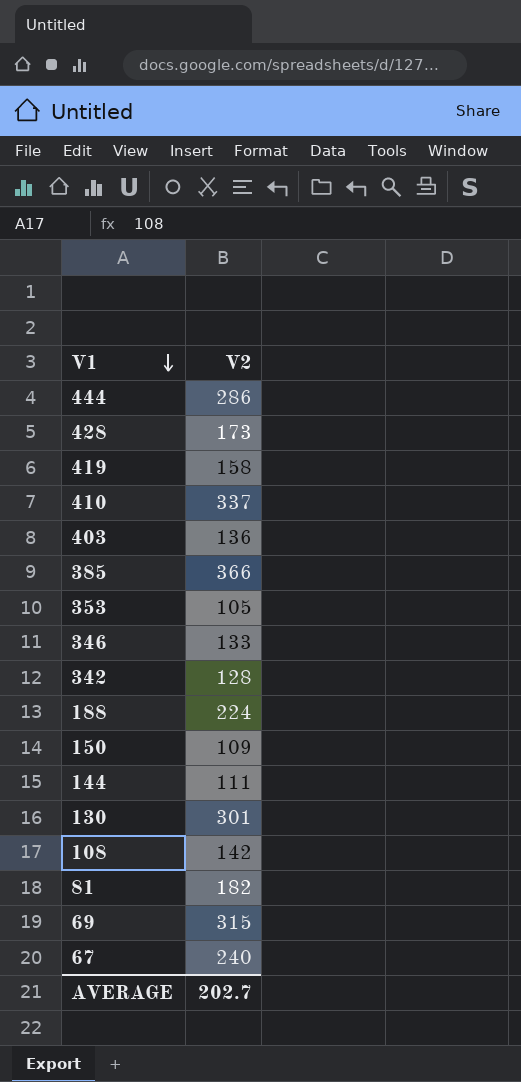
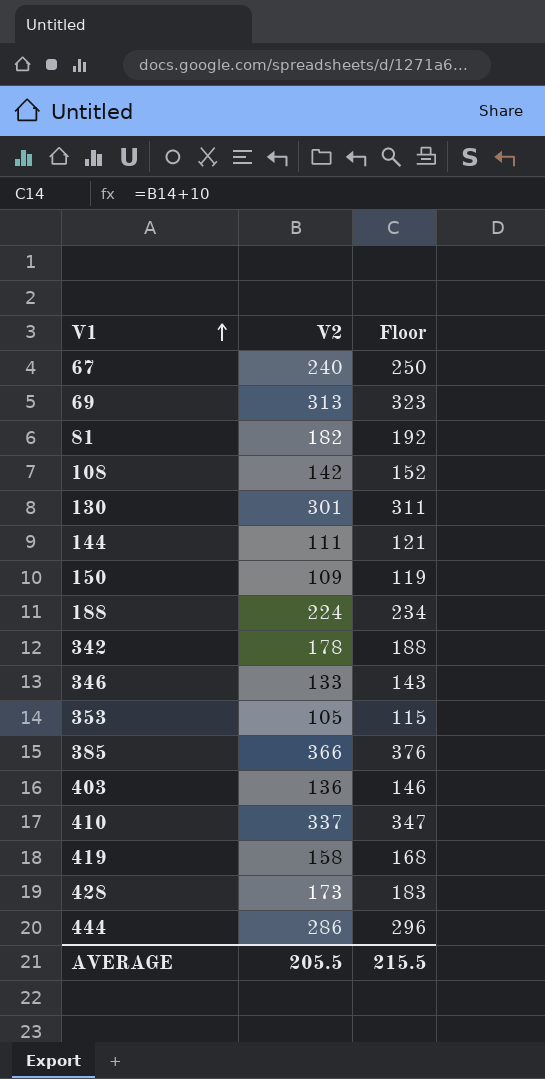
row order: V1 descending -> V1 ascending
column Floor | formula: none -> [V2] + 10
69 | V2: 315 -> 313
342 | V2: 128 -> 178
AVERAGE | V2: 202.7 -> 205.5

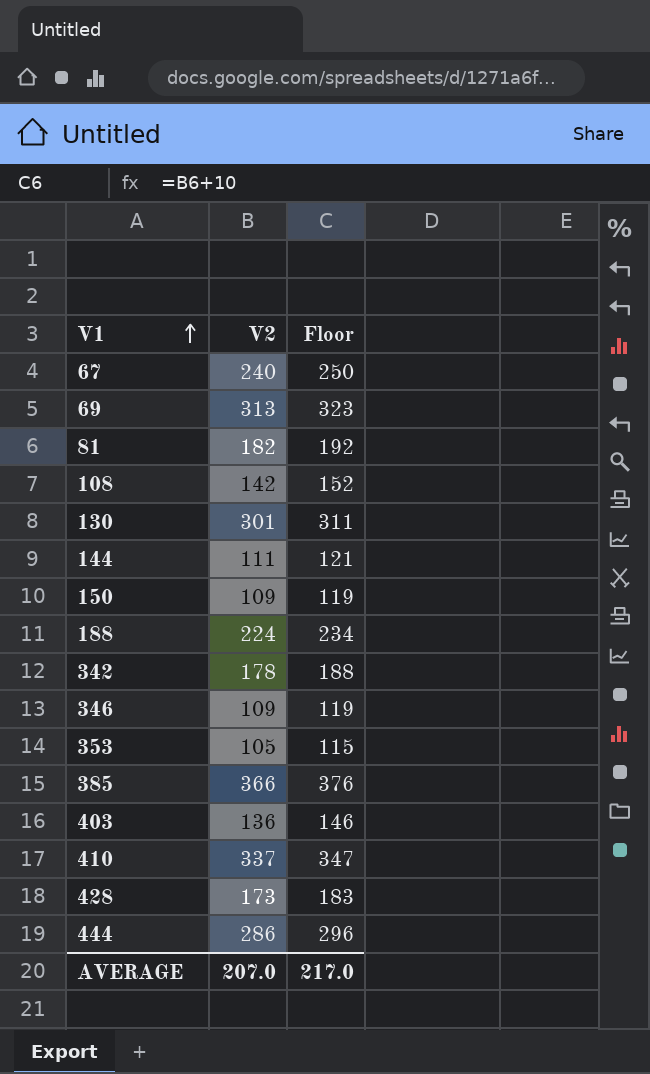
row 419: 158 | 168 -> none
346 | V2: 133 -> 109
346 | Floor: 143 -> 119
AVERAGE | V2: 205.5 -> 207.0
AVERAGE | Floor: 215.5 -> 217.0

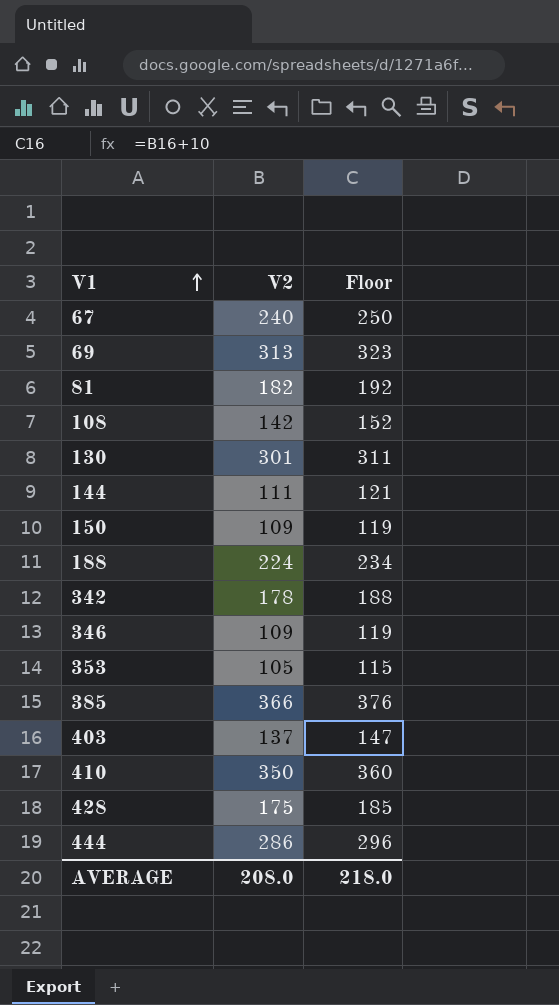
403 | V2: 136 -> 137
403 | Floor: 146 -> 147
410 | V2: 337 -> 350
410 | Floor: 347 -> 360
428 | V2: 173 -> 175
428 | Floor: 183 -> 185
AVERAGE | V2: 207.0 -> 208.0
AVERAGE | Floor: 217.0 -> 218.0

